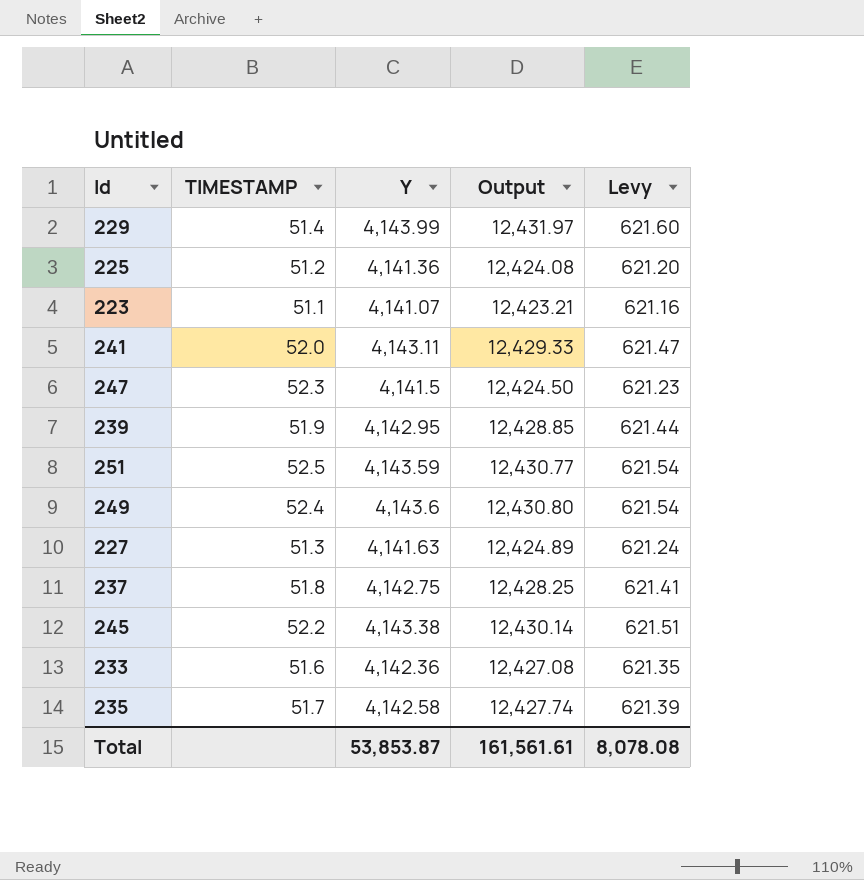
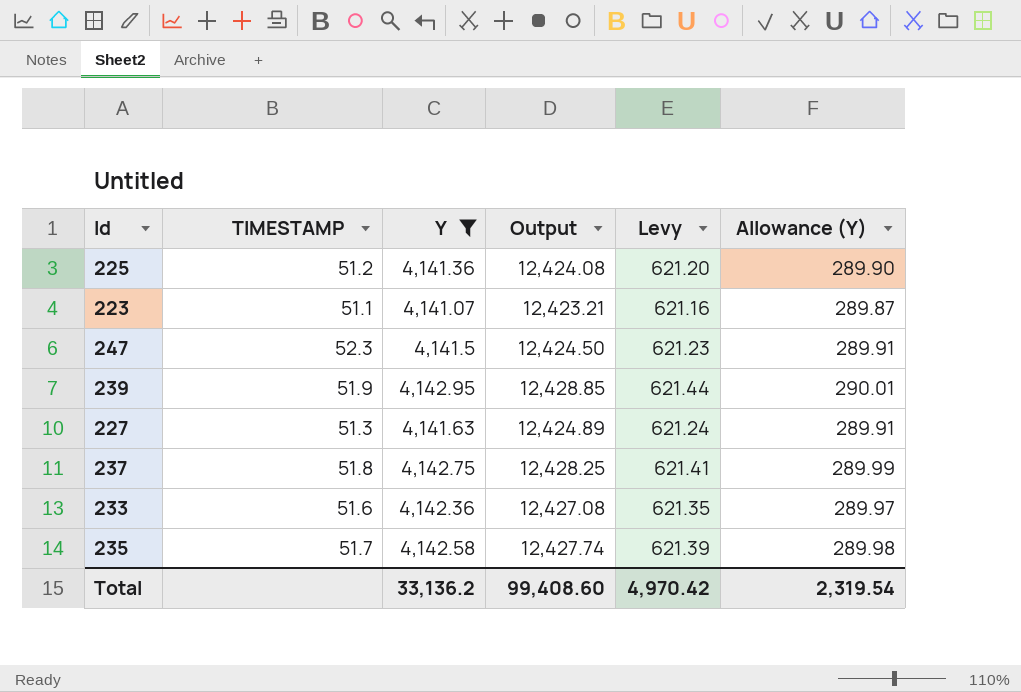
filter: none -> Y <= 4,142.95
column Allowance (Y) | formula: none -> [Y] * 0.07
Total | Y: 53,853.87 -> 33,136.2
Total | Output: 161,561.61 -> 99,408.60
Total | Levy: 8,078.08 -> 4,970.42

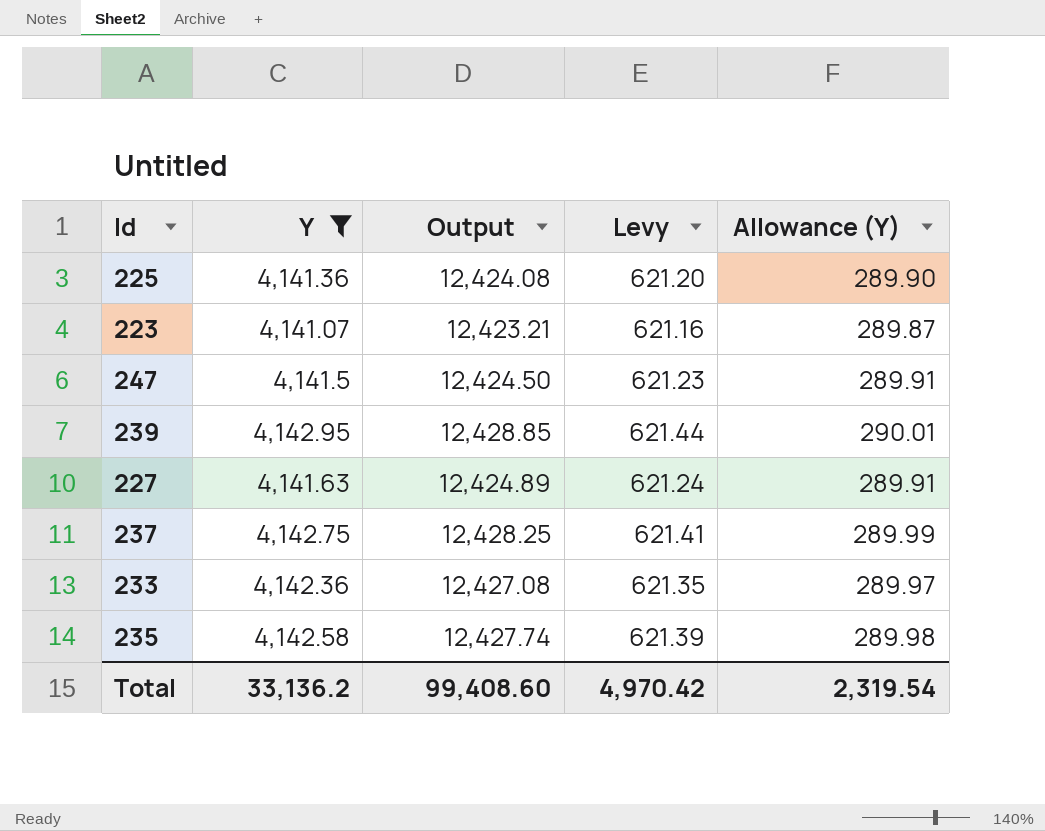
column TIMESTAMP | position: 2 -> none

